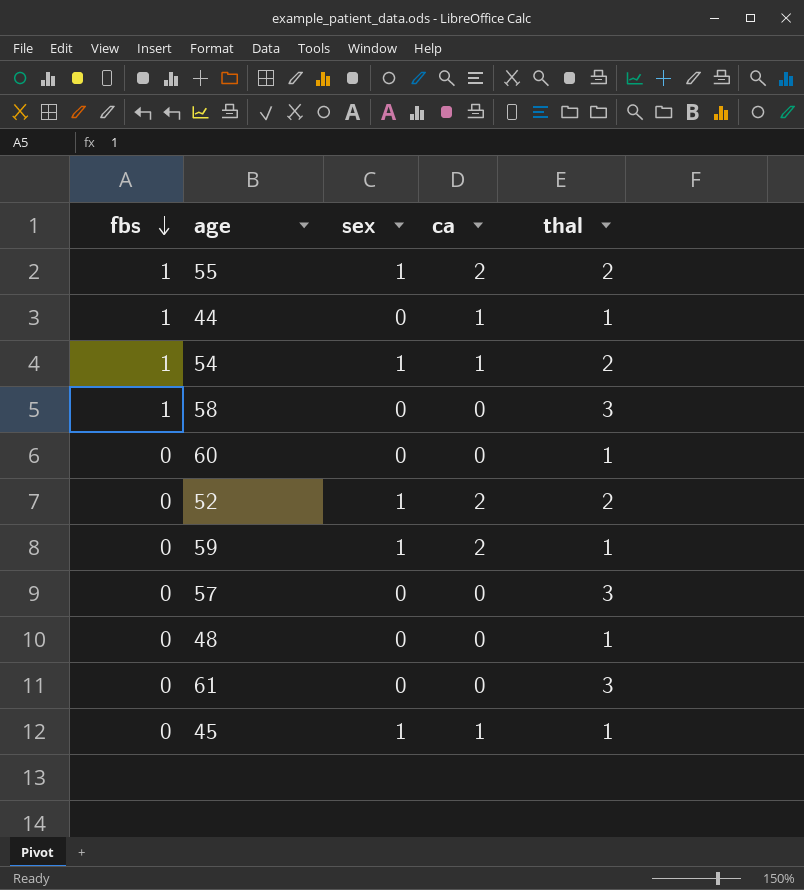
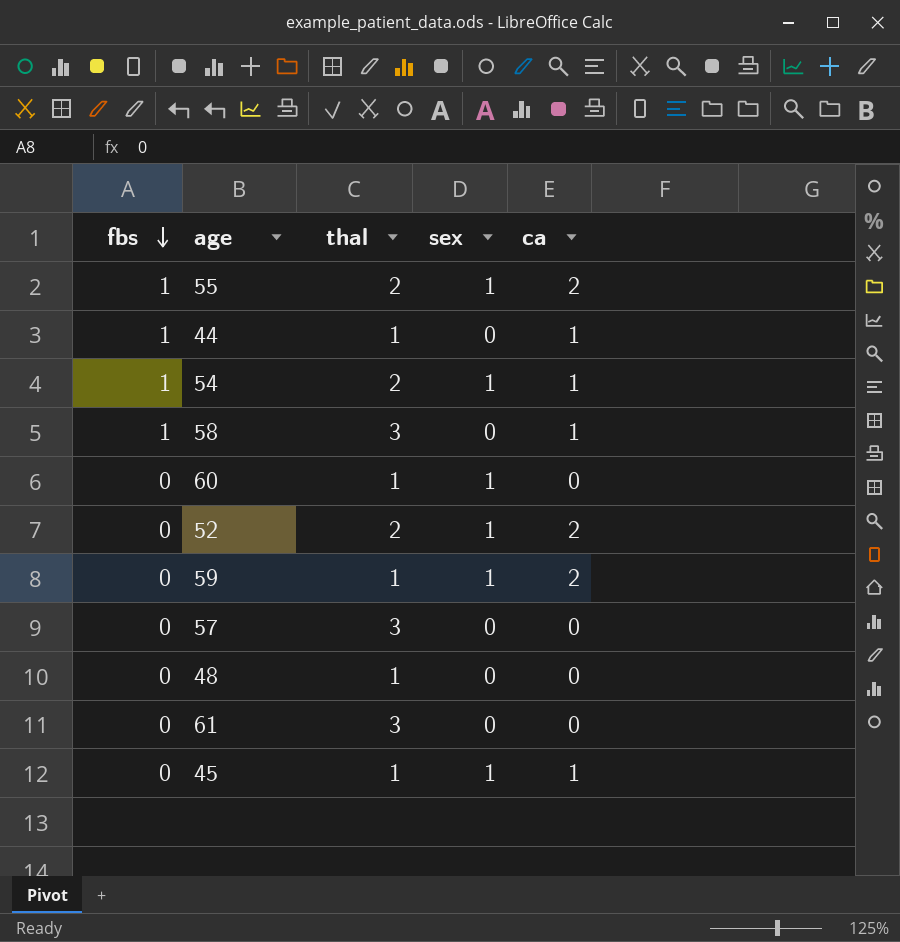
column thal | position: 5 -> 3
58 | ca: 0 -> 1
60 | sex: 0 -> 1

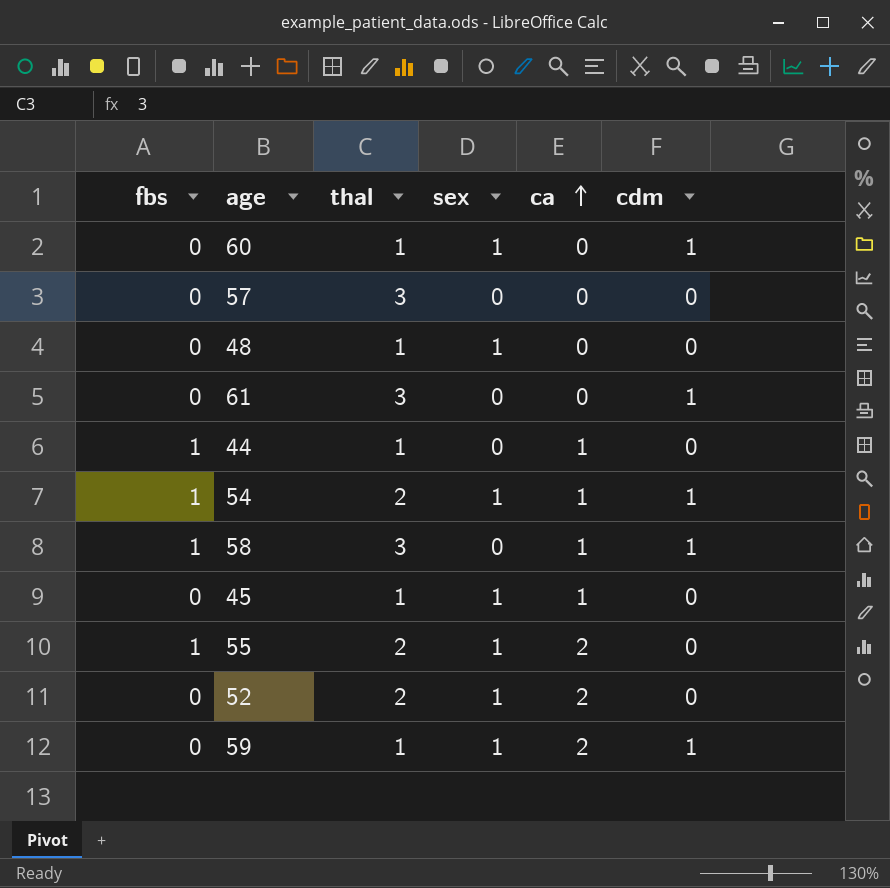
row order: fbs descending -> ca ascending
column cdm | position: none -> 6
48 | sex: 0 -> 1

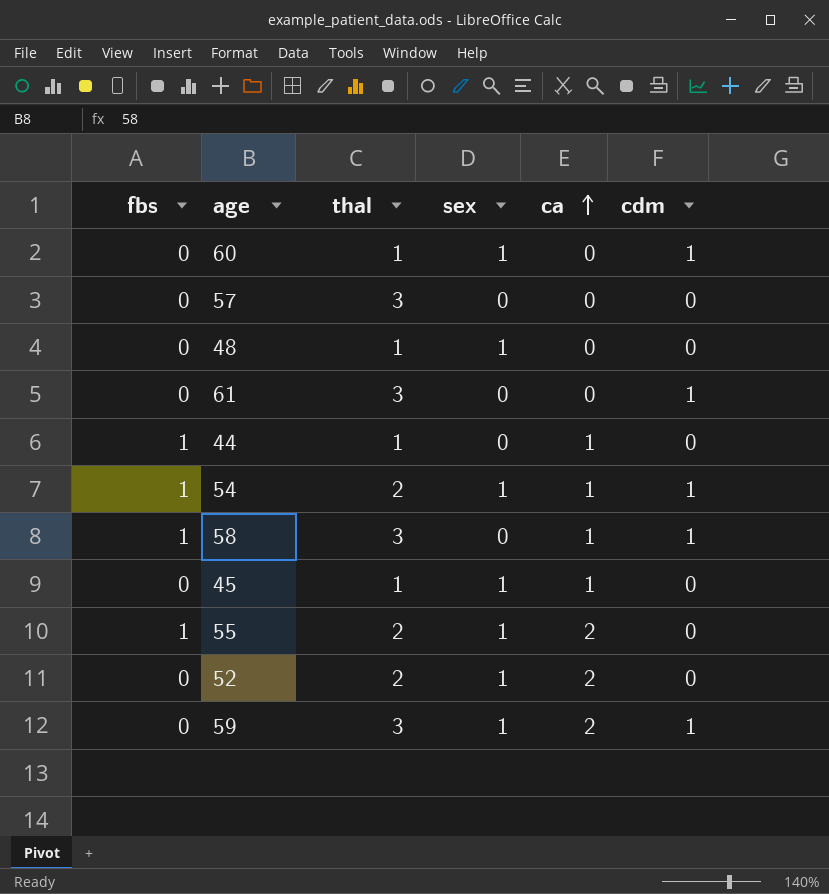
59 | thal: 1 -> 3

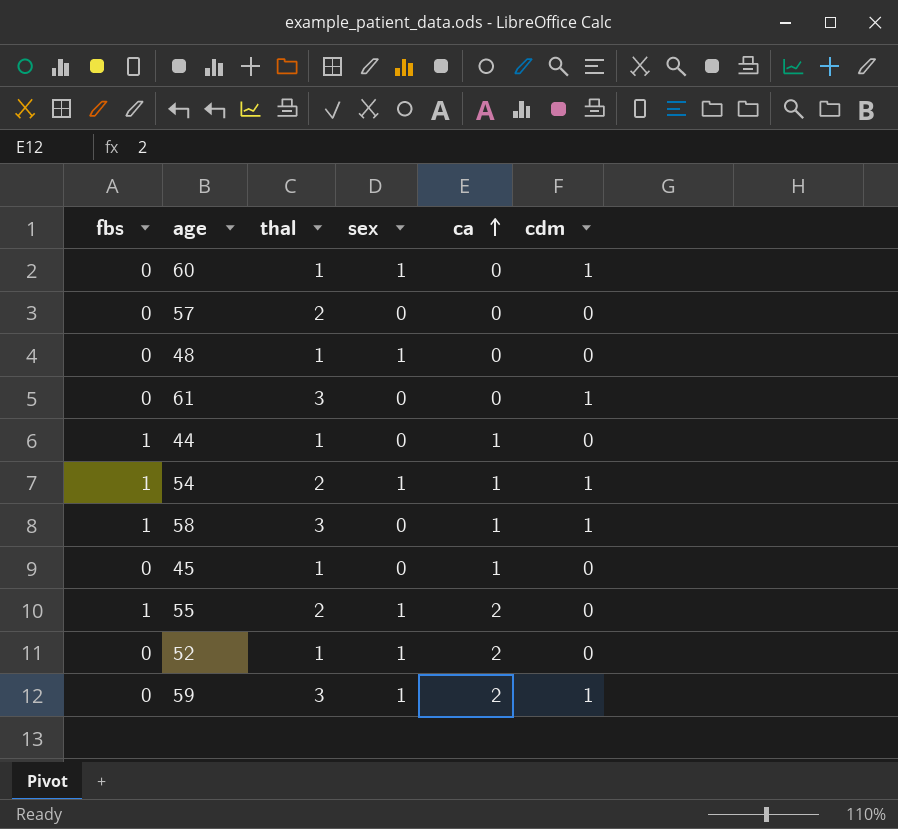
57 | thal: 3 -> 2
45 | sex: 1 -> 0
52 | thal: 2 -> 1

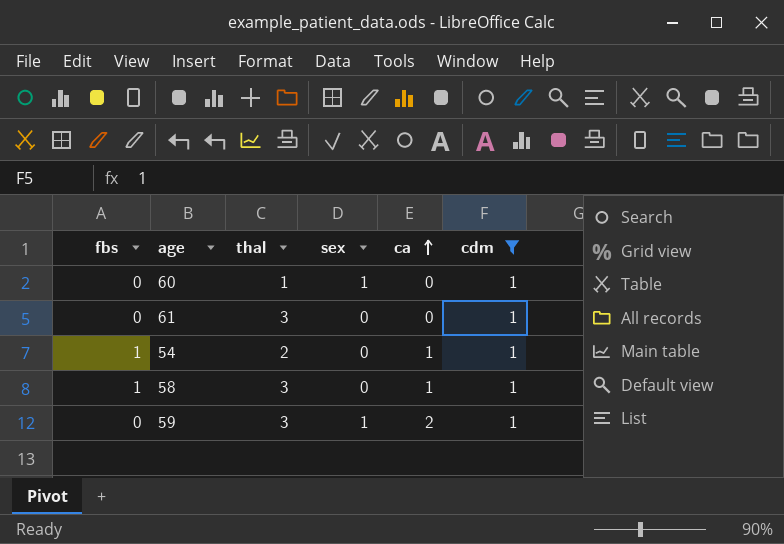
filter: none -> cdm = 1
54 | sex: 1 -> 0

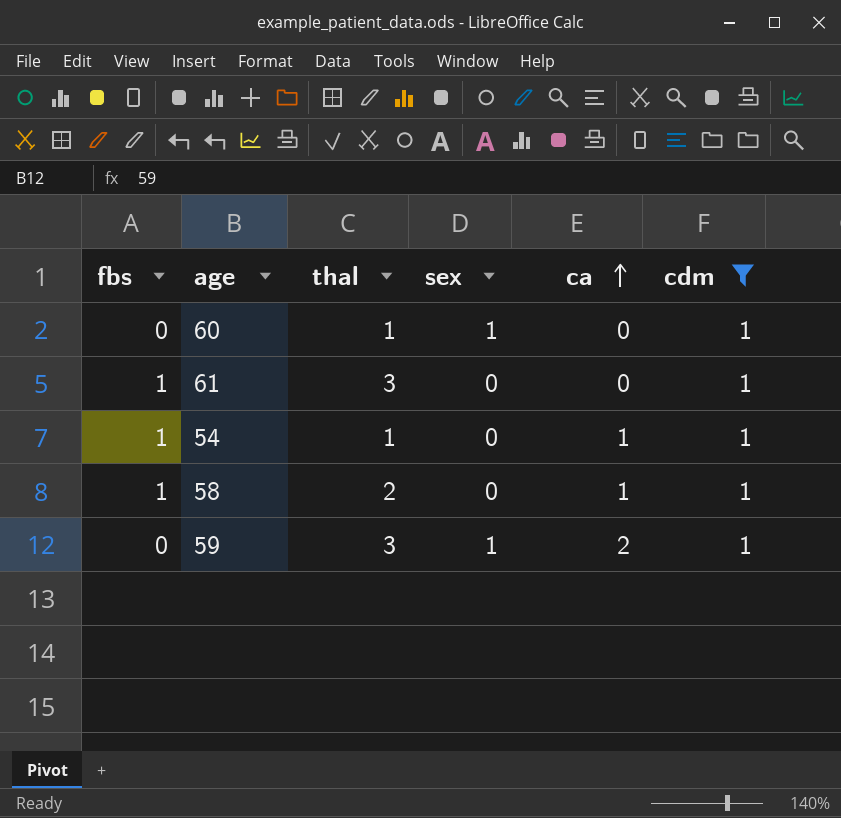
61 | fbs: 0 -> 1
54 | thal: 2 -> 1
58 | thal: 3 -> 2

